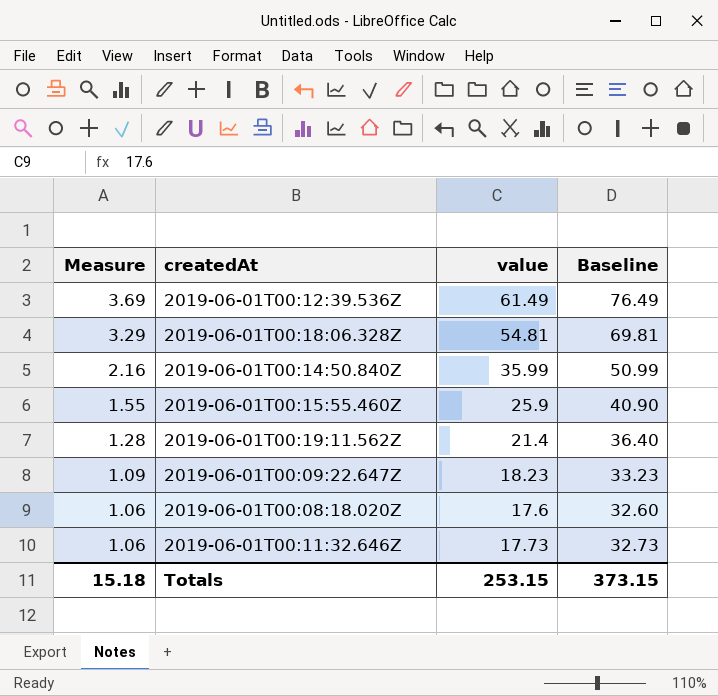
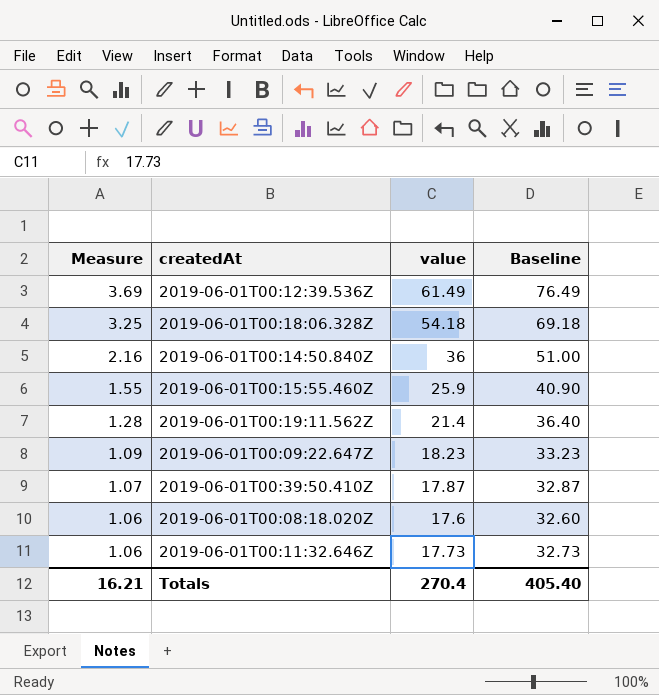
2019-06-01T00:18:06.328Z | Measure: 3.29 -> 3.25
2019-06-01T00:18:06.328Z | value: 54.81 -> 54.18
2019-06-01T00:18:06.328Z | Baseline: 69.81 -> 69.18
2019-06-01T00:14:50.840Z | value: 35.99 -> 36
2019-06-01T00:14:50.840Z | Baseline: 50.99 -> 51.00
row 2019-06-01T00:39:50.410Z: none -> 1.07 | 17.87 | 32.87
Totals | Measure: 15.18 -> 16.21
Totals | value: 253.15 -> 270.4
Totals | Baseline: 373.15 -> 405.40

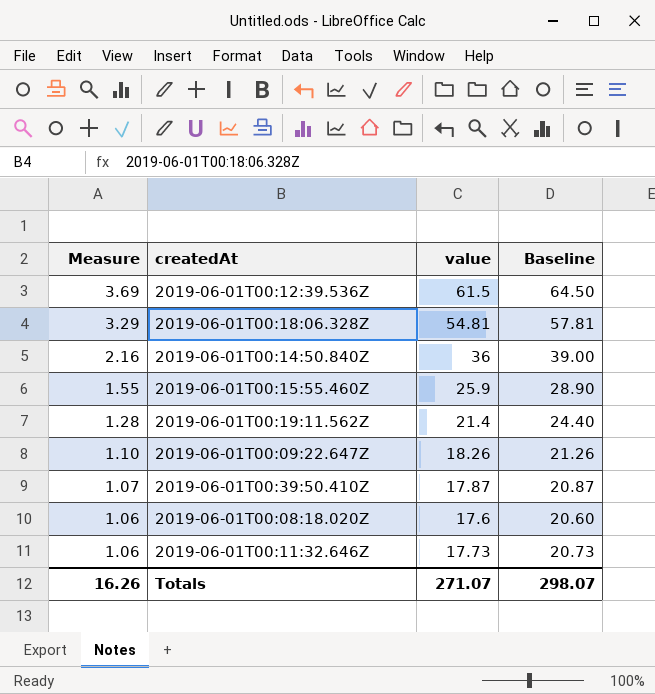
column Baseline | formula: [value] + 15 -> [value] + 3
2019-06-01T00:12:39.536Z | value: 61.49 -> 61.5
2019-06-01T00:18:06.328Z | Measure: 3.25 -> 3.29
2019-06-01T00:18:06.328Z | value: 54.18 -> 54.81
2019-06-01T00:09:22.647Z | Measure: 1.09 -> 1.10
2019-06-01T00:09:22.647Z | value: 18.23 -> 18.26
Totals | Measure: 16.21 -> 16.26
Totals | value: 270.4 -> 271.07
Totals | Baseline: 405.40 -> 298.07

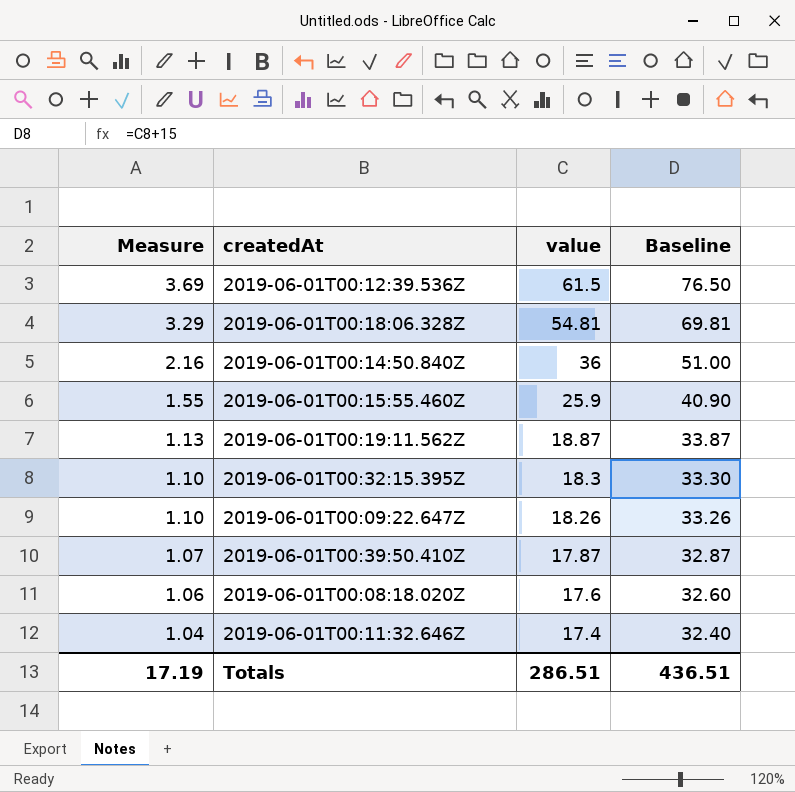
column Baseline | formula: [value] + 3 -> [value] + 15
2019-06-01T00:19:11.562Z | Measure: 1.28 -> 1.13
2019-06-01T00:19:11.562Z | value: 21.4 -> 18.87
row 2019-06-01T00:32:15.395Z: none -> 1.10 | 18.3 | 33.30
2019-06-01T00:11:32.646Z | Measure: 1.06 -> 1.04
2019-06-01T00:11:32.646Z | value: 17.73 -> 17.4
Totals | Measure: 16.26 -> 17.19
Totals | value: 271.07 -> 286.51
Totals | Baseline: 298.07 -> 436.51

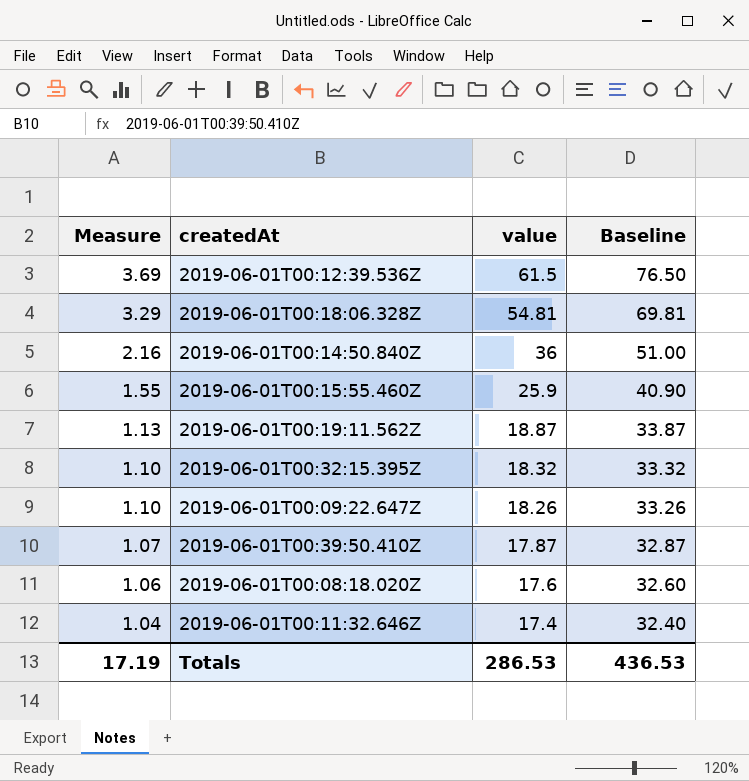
2019-06-01T00:32:15.395Z | value: 18.3 -> 18.32
2019-06-01T00:32:15.395Z | Baseline: 33.30 -> 33.32
Totals | value: 286.51 -> 286.53
Totals | Baseline: 436.51 -> 436.53

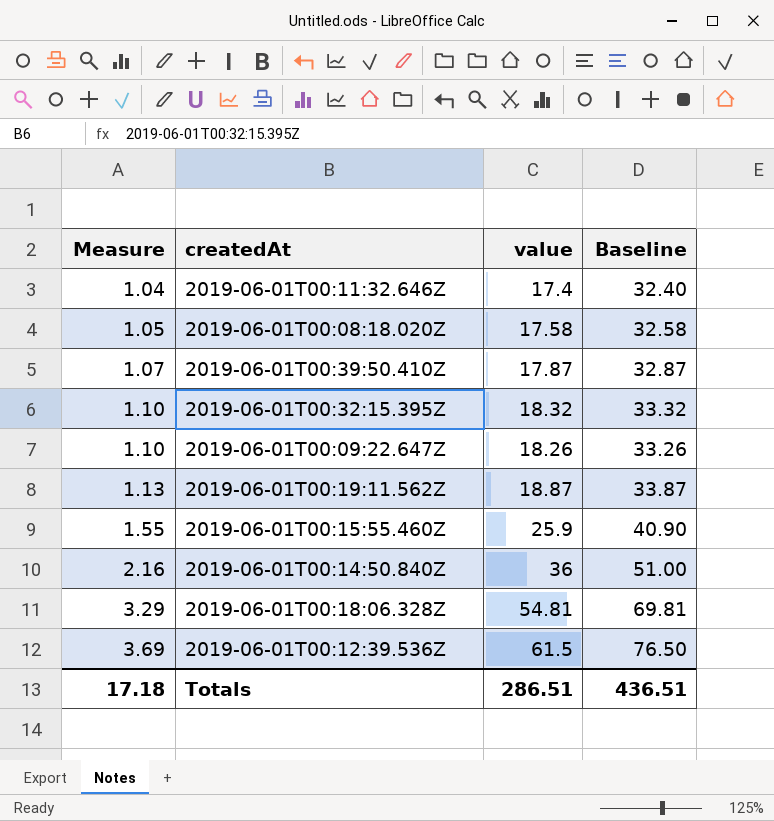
row order: Measure descending -> Measure ascending
2019-06-01T00:08:18.020Z | Measure: 1.06 -> 1.05
2019-06-01T00:08:18.020Z | value: 17.6 -> 17.58
2019-06-01T00:08:18.020Z | Baseline: 32.60 -> 32.58
Totals | Measure: 17.19 -> 17.18
Totals | value: 286.53 -> 286.51
Totals | Baseline: 436.53 -> 436.51

